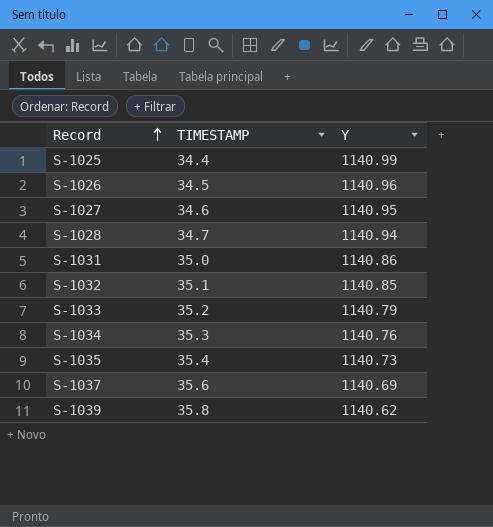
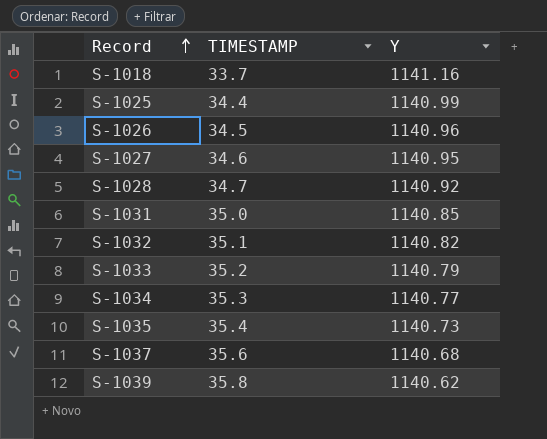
row S-1018: none -> 33.7 | 1141.16
S-1028 | Y: 1140.94 -> 1140.92
S-1031 | Y: 1140.86 -> 1140.85
S-1032 | Y: 1140.85 -> 1140.82
S-1034 | Y: 1140.76 -> 1140.77
S-1037 | Y: 1140.69 -> 1140.68

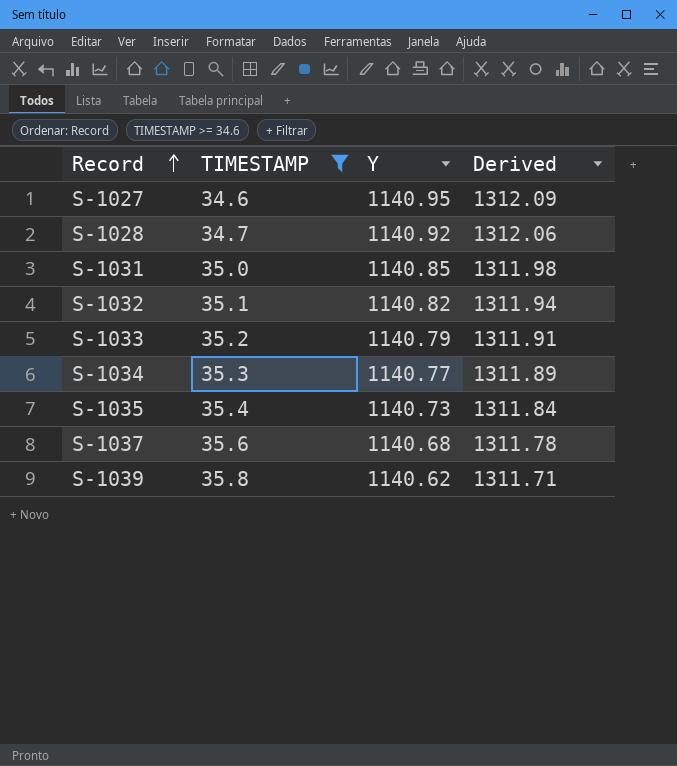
filter: none -> TIMESTAMP >= 34.6
column Derived | formula: none -> [Y] * 1.15

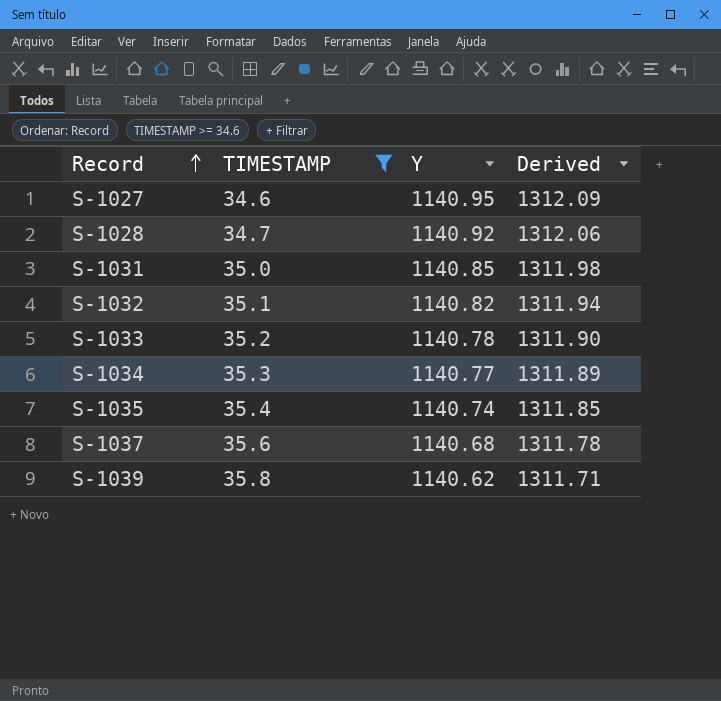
S-1033 | Y: 1140.79 -> 1140.78
S-1033 | Derived: 1311.91 -> 1311.90
S-1035 | Y: 1140.73 -> 1140.74
S-1035 | Derived: 1311.84 -> 1311.85

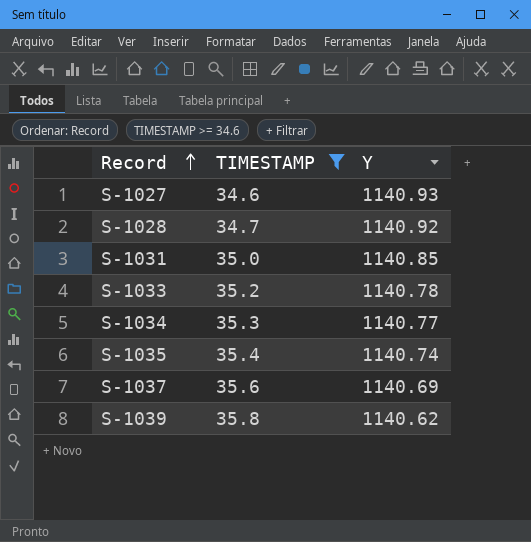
column Derived | formula: [Y] * 1.15 -> none
row S-1032: 35.1 | 1140.82 | 1311.94 -> none
S-1027 | Y: 1140.95 -> 1140.93
S-1037 | Y: 1140.68 -> 1140.69

